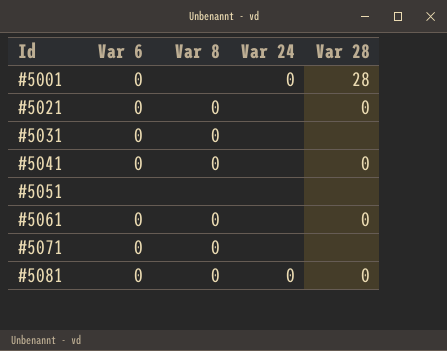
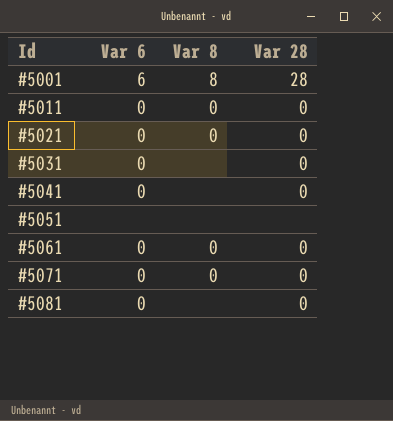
column Var 24 | position: 4 -> none
#5001 | Var 6: 0 -> 6
#5001 | Var 8: none -> 8
row #5011: none -> 0 | 0 | 0
#5031 | Var 8: 0 -> none
#5031 | Var 28: none -> 0
#5041 | Var 8: 0 -> none
#5071 | Var 28: none -> 0
#5081 | Var 8: 0 -> none

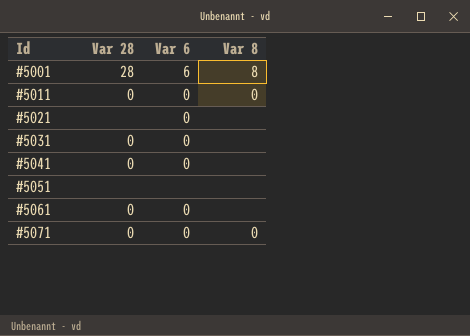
column Var 28 | position: 4 -> 2
row #5081: 0 | none | 0 -> none
#5021 | Var 28: 0 -> none
#5021 | Var 8: 0 -> none
#5061 | Var 8: 0 -> none

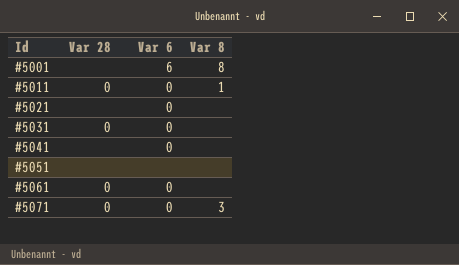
#5001 | Var 28: 28 -> none
#5011 | Var 8: 0 -> 1
#5041 | Var 28: 0 -> none
#5071 | Var 8: 0 -> 3

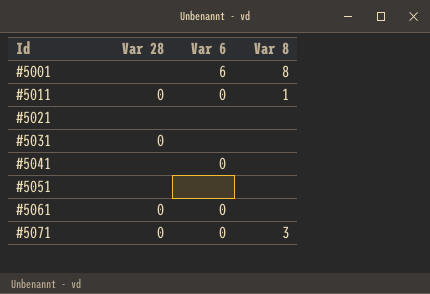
#5021 | Var 6: 0 -> none
#5031 | Var 6: 0 -> none

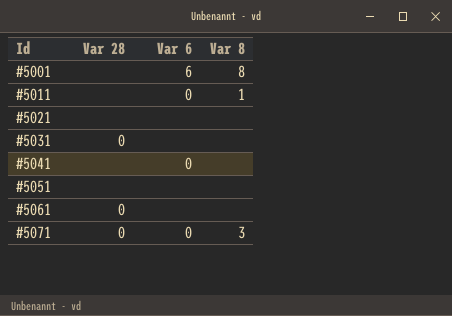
#5011 | Var 28: 0 -> none
#5061 | Var 6: 0 -> none

